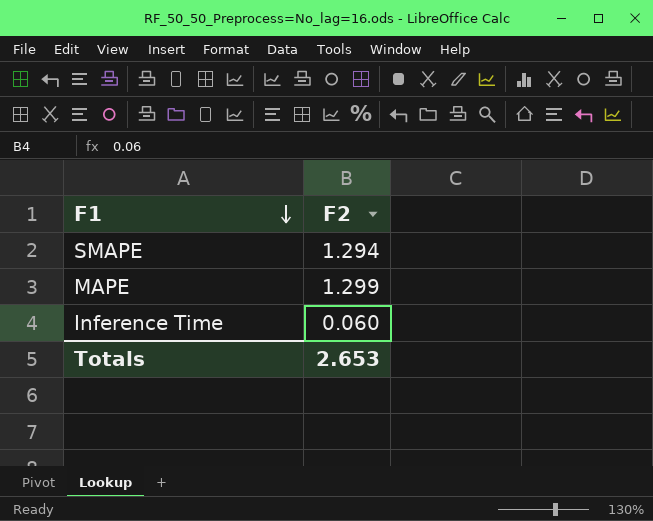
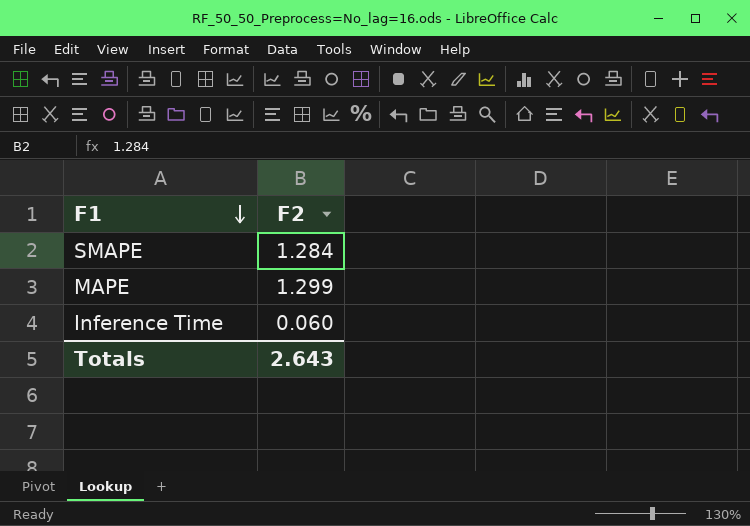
SMAPE | F2: 1.294 -> 1.284
Totals | F2: 2.653 -> 2.643

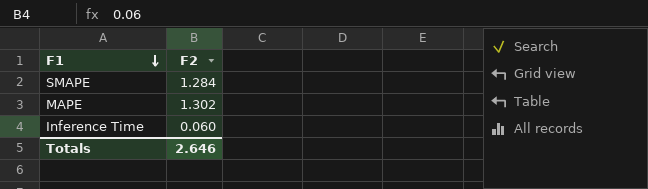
MAPE | F2: 1.299 -> 1.302
Totals | F2: 2.643 -> 2.646

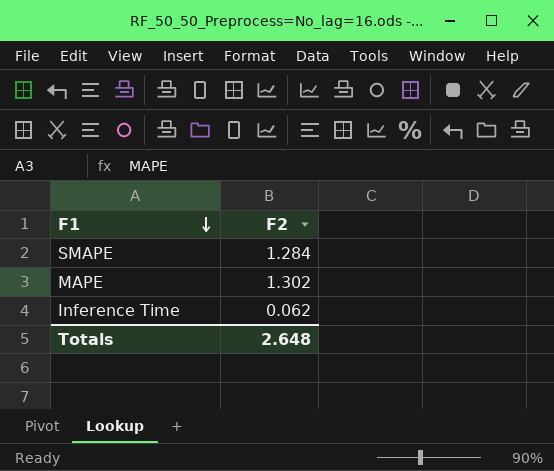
Inference Time | F2: 0.060 -> 0.062
Totals | F2: 2.646 -> 2.648

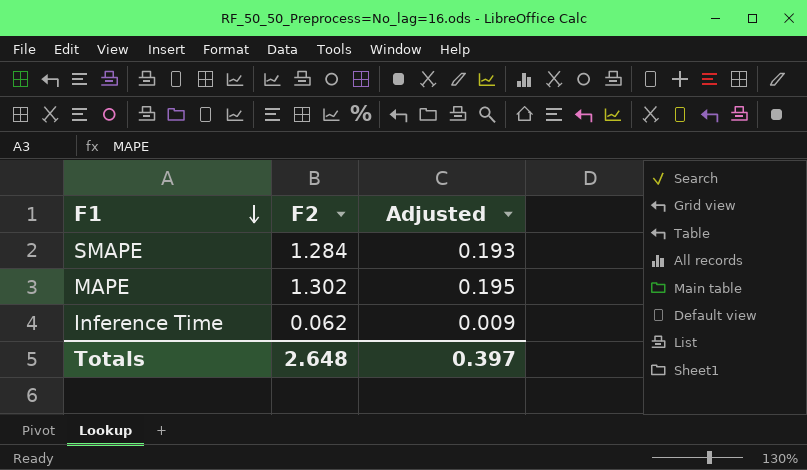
column Adjusted | formula: none -> [F2] * 0.15

